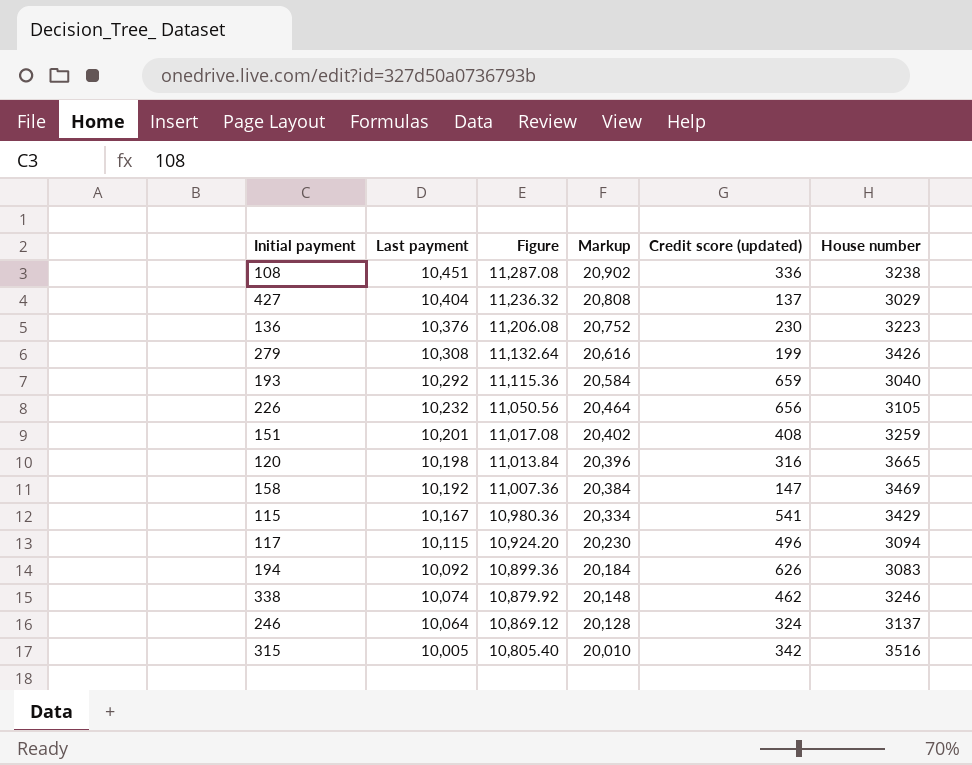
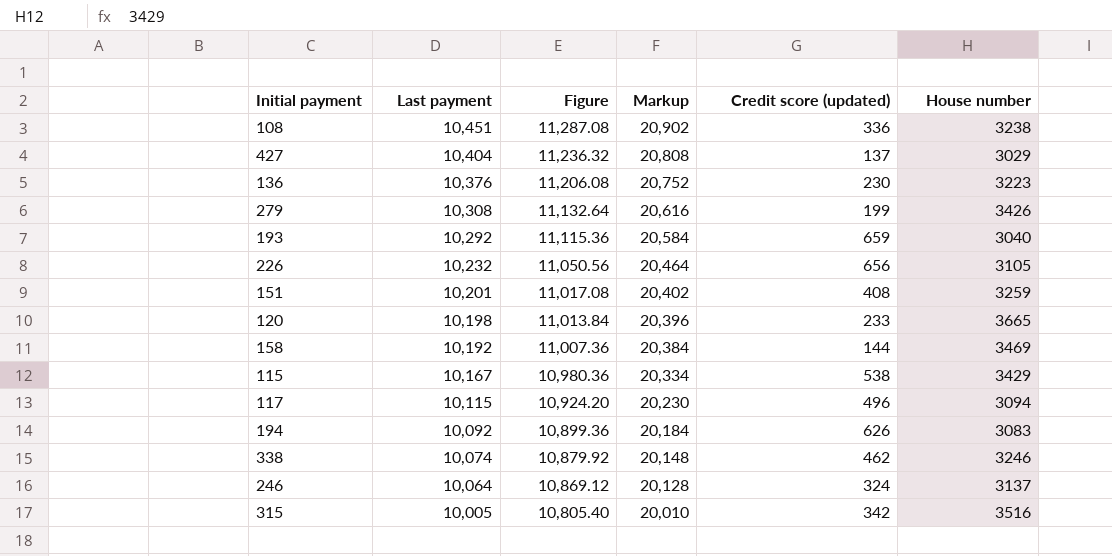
120 | Credit score (updated): 316 -> 233
158 | Credit score (updated): 147 -> 144
115 | Credit score (updated): 541 -> 538

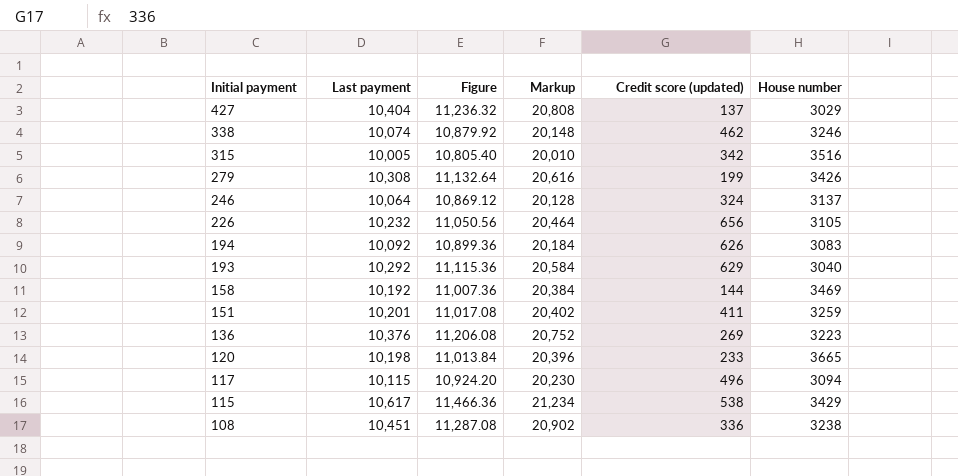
row order: Last payment descending -> Initial payment descending
193 | Credit score (updated): 659 -> 629
151 | Credit score (updated): 408 -> 411
136 | Credit score (updated): 230 -> 269
115 | Last payment: 10,167 -> 10,617
115 | Figure: 10,980.36 -> 11,466.36
115 | Markup: 20,334 -> 21,234

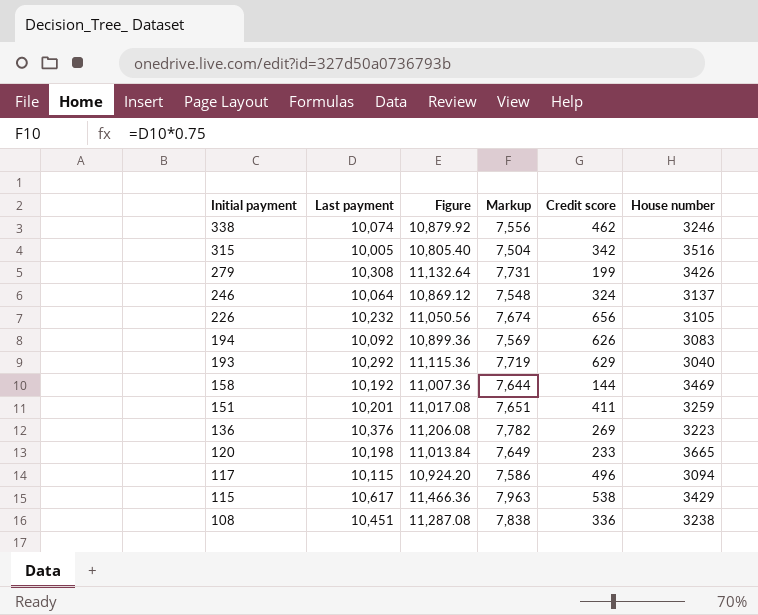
column Markup | formula: [Last payment] * 2 -> [Last payment] * 0.75
column name: Credit score (updated) -> Credit score
row 427: 10,404 | 11,236.32 | 20,808 | 137 | 3029 -> none

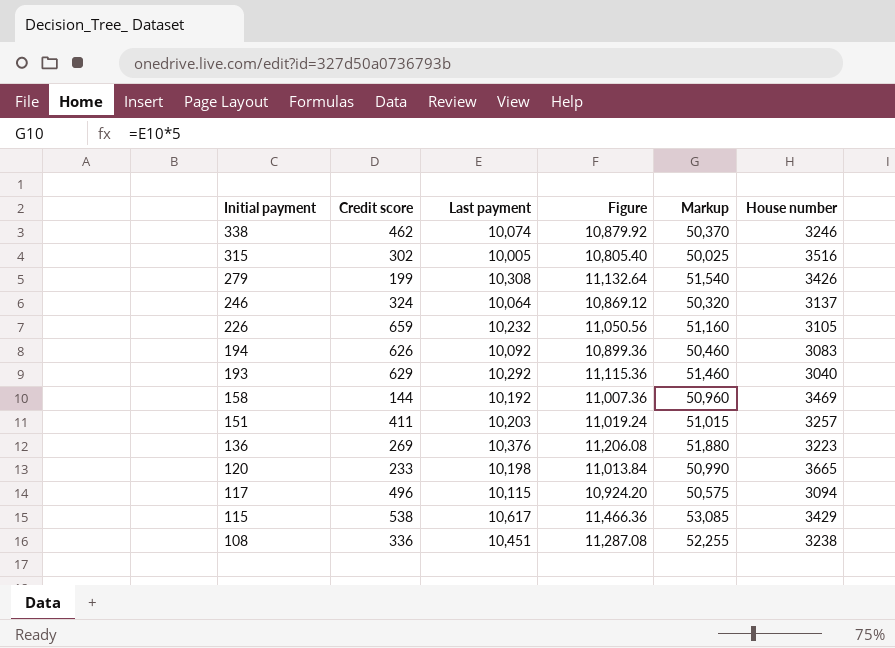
column Credit score | position: 5 -> 2
column Markup | formula: [Last payment] * 0.75 -> [Last payment] * 5
315 | Credit score: 342 -> 302
226 | Credit score: 656 -> 659
151 | Last payment: 10,201 -> 10,203
151 | Figure: 11,017.08 -> 11,019.24
151 | House number: 3259 -> 3257

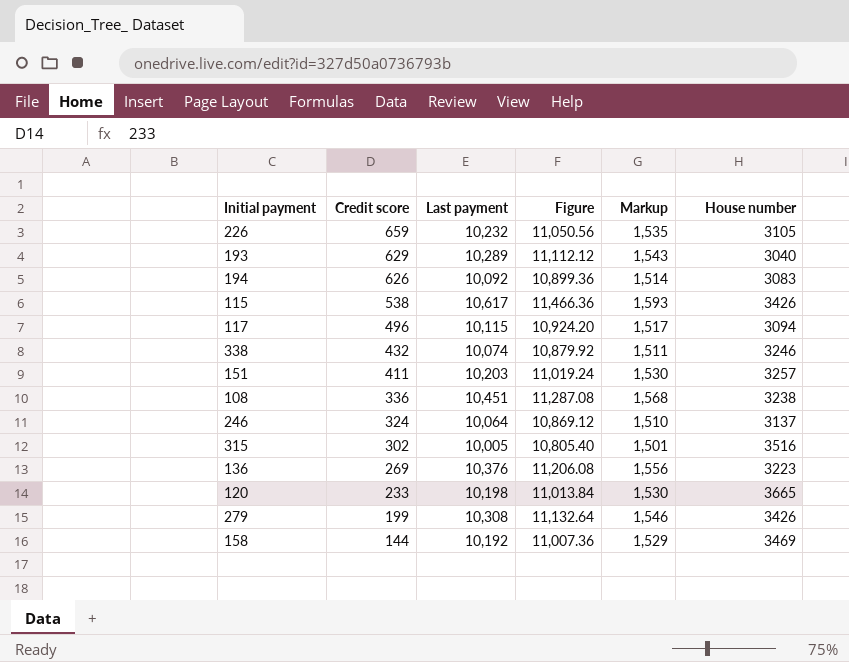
row order: Initial payment descending -> Credit score descending
column Markup | formula: [Last payment] * 5 -> [Last payment] * 0.15
193 | Last payment: 10,292 -> 10,289
193 | Figure: 11,115.36 -> 11,112.12
115 | House number: 3429 -> 3426
338 | Credit score: 462 -> 432

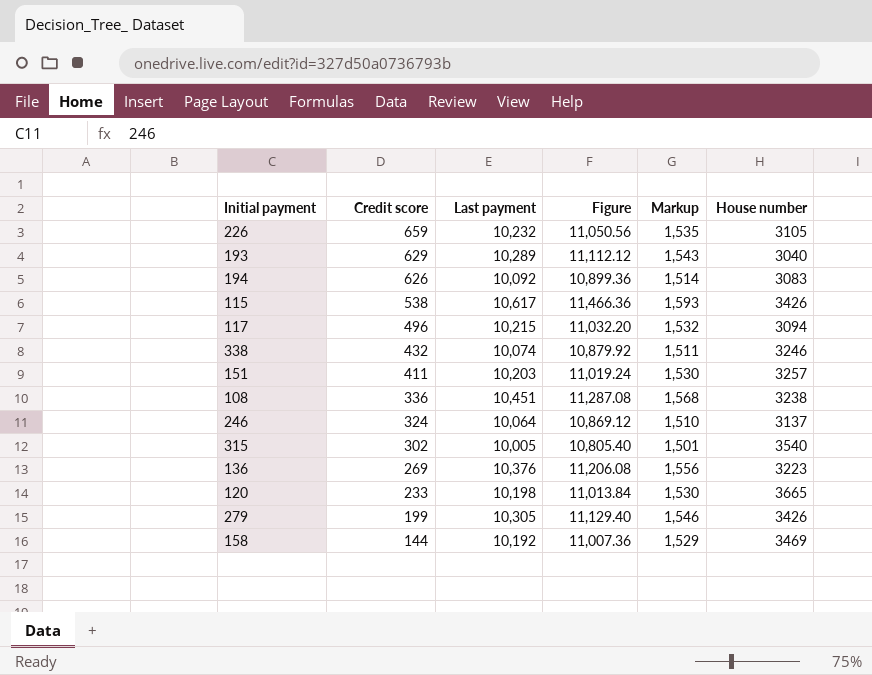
117 | Last payment: 10,115 -> 10,215
117 | Figure: 10,924.20 -> 11,032.20
117 | Markup: 1,517 -> 1,532
315 | House number: 3516 -> 3540
279 | Last payment: 10,308 -> 10,305
279 | Figure: 11,132.64 -> 11,129.40

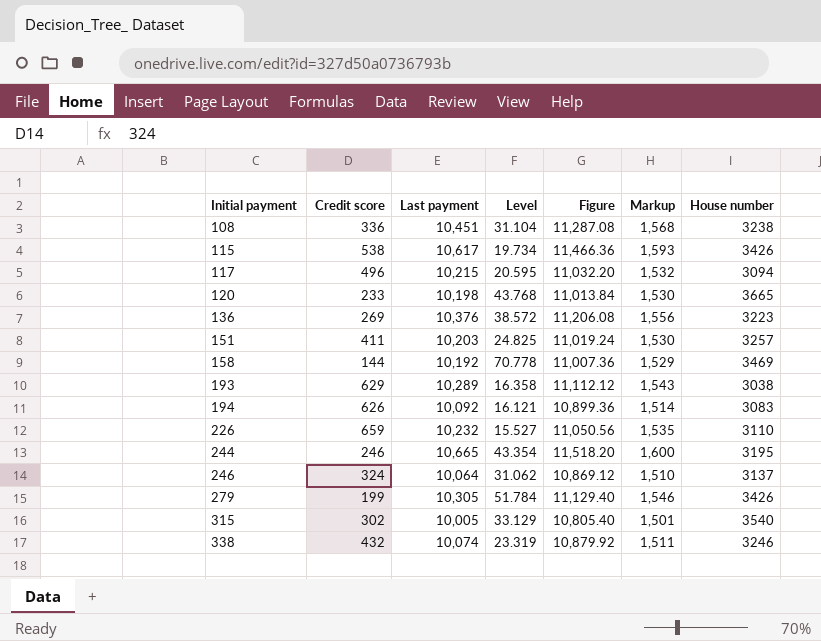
row order: Credit score descending -> Initial payment ascending
column Level | formula: none -> [Last payment] / [Credit score]
193 | House number: 3040 -> 3038
226 | House number: 3105 -> 3110
row 244: none -> 246 | 10,665 | 43.354 | 11,518.20 | 1,600 | 3195

